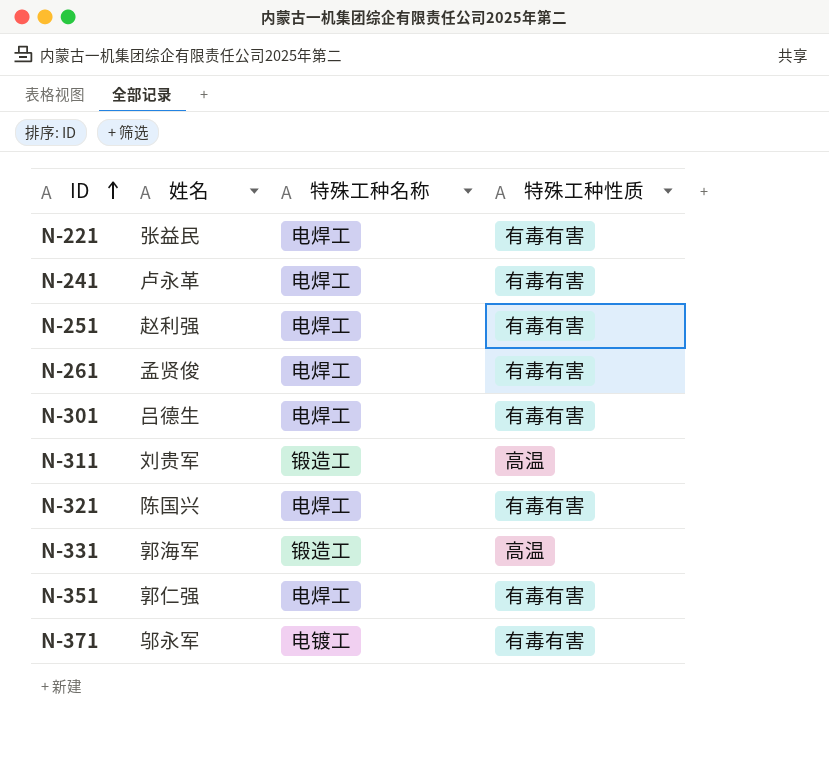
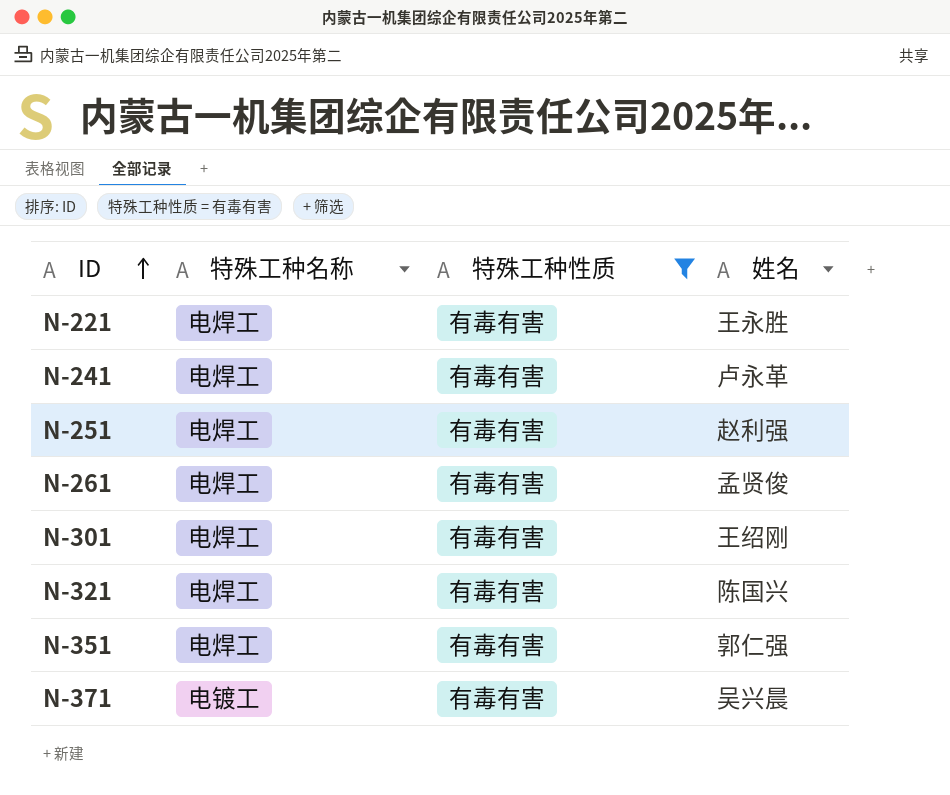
filter: none -> 特殊工种性质 = 有毒有害
column 姓名 | position: 2 -> 4
N-221 | 姓名: 张益民 -> 王永胜
N-301 | 姓名: 吕德生 -> 王绍刚
N-371 | 姓名: 邬永军 -> 吴兴晨

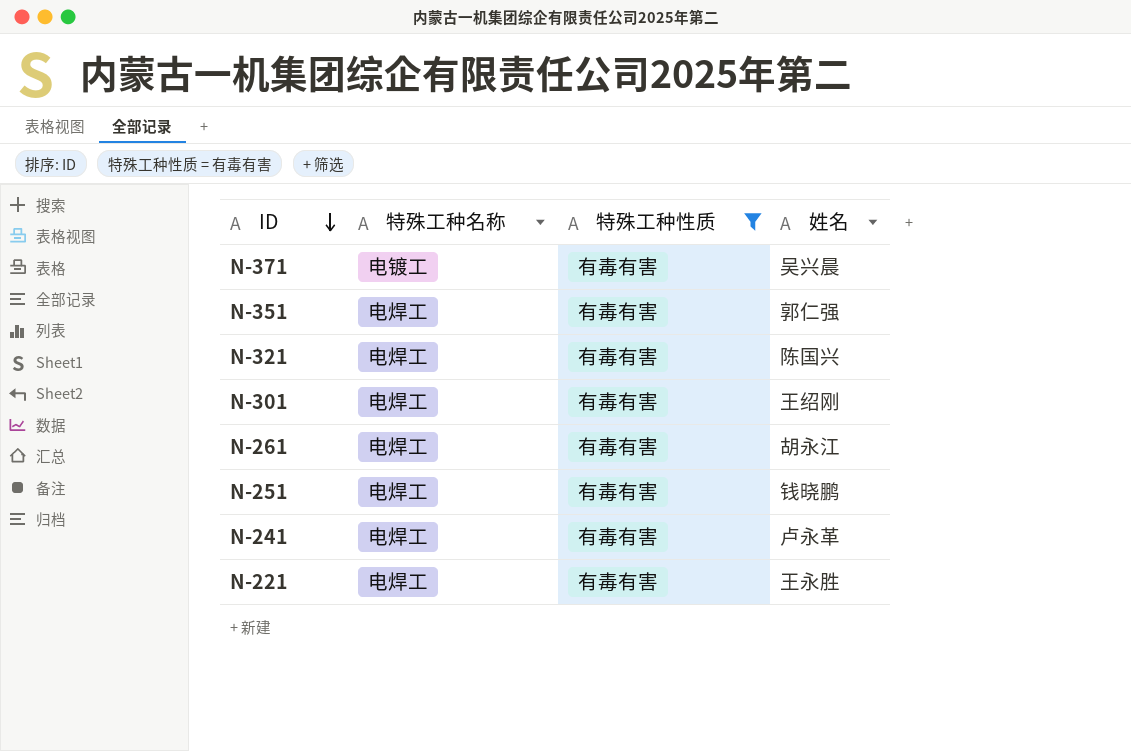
row order: ID ascending -> ID descending
N-261 | 姓名: 孟贤俊 -> 胡永江
N-251 | 姓名: 赵利强 -> 钱晓鹏

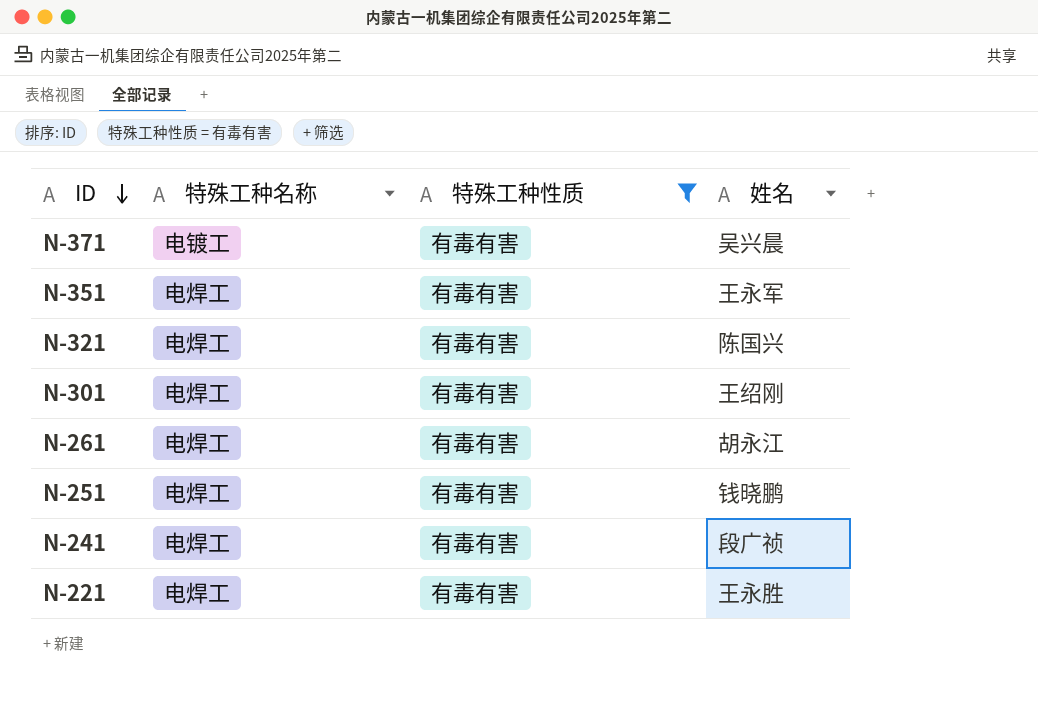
N-351 | 姓名: 郭仁强 -> 王永军
N-241 | 姓名: 卢永革 -> 段广祯

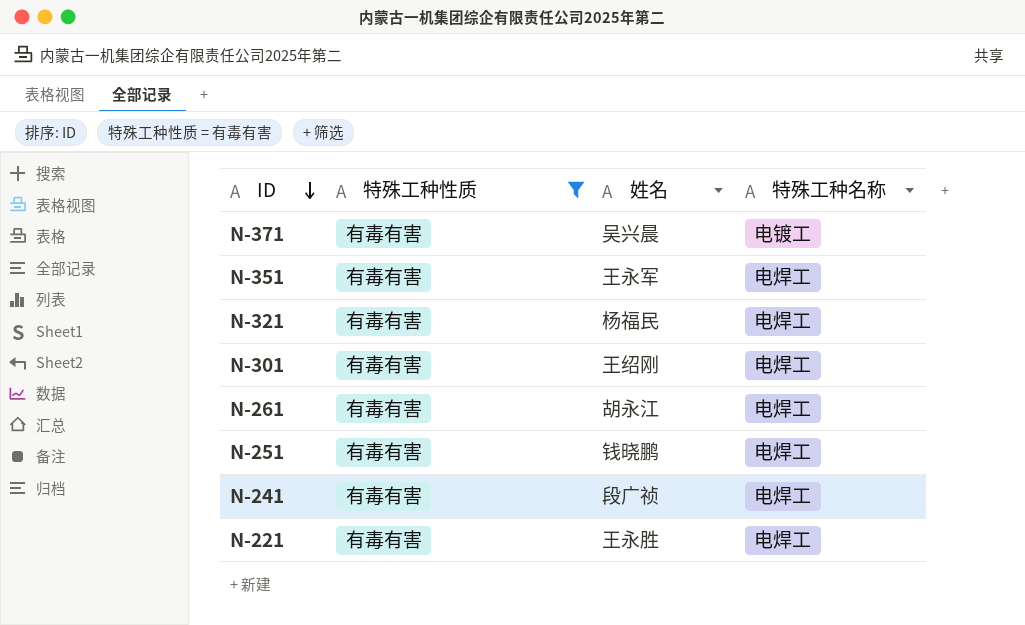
column 特殊工种名称 | position: 2 -> 4
N-321 | 姓名: 陈国兴 -> 杨福民

